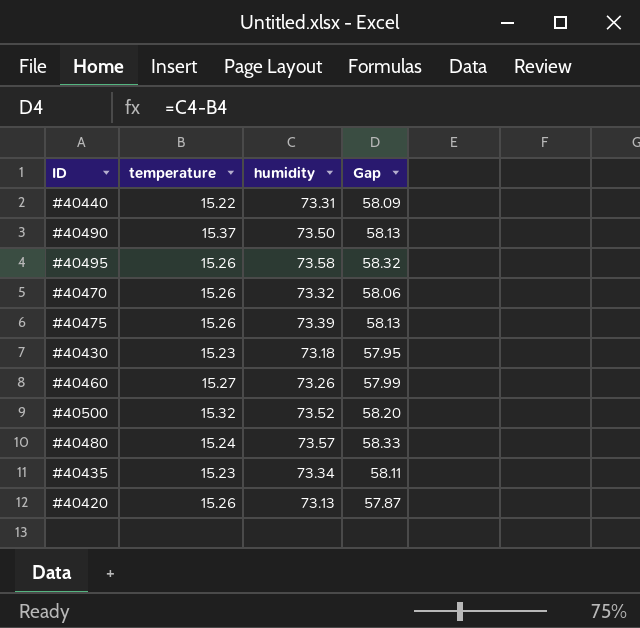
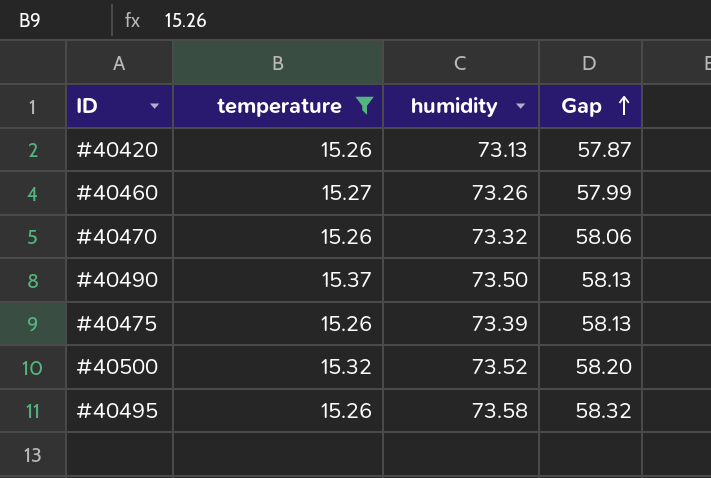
filter: none -> temperature >= 15.26
row order: none -> Gap ascending

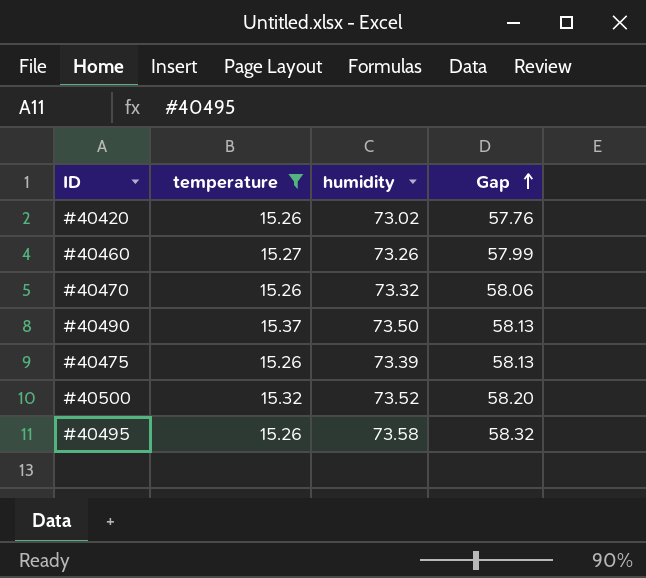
#40420 | humidity: 73.13 -> 73.02
#40420 | Gap: 57.87 -> 57.76

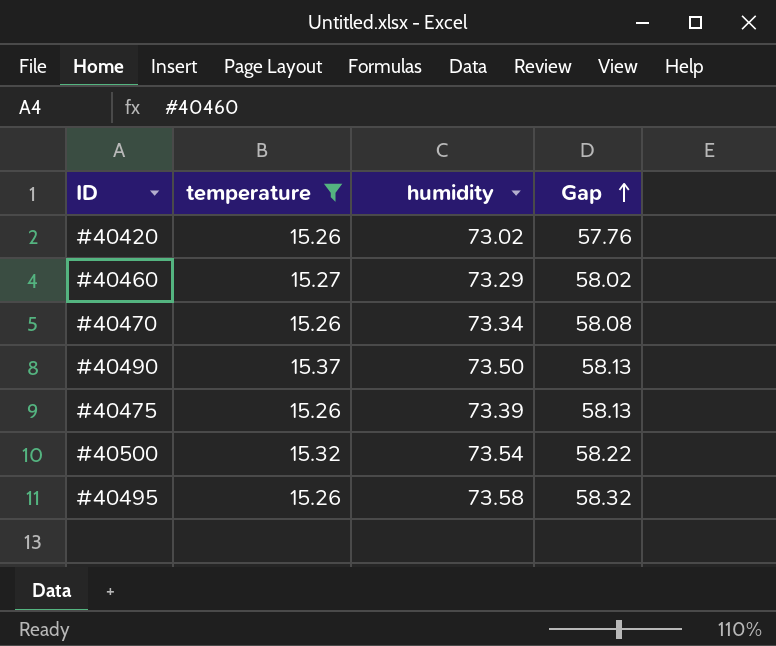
#40460 | humidity: 73.26 -> 73.29
#40460 | Gap: 57.99 -> 58.02
#40470 | humidity: 73.32 -> 73.34
#40470 | Gap: 58.06 -> 58.08
#40500 | humidity: 73.52 -> 73.54
#40500 | Gap: 58.20 -> 58.22

